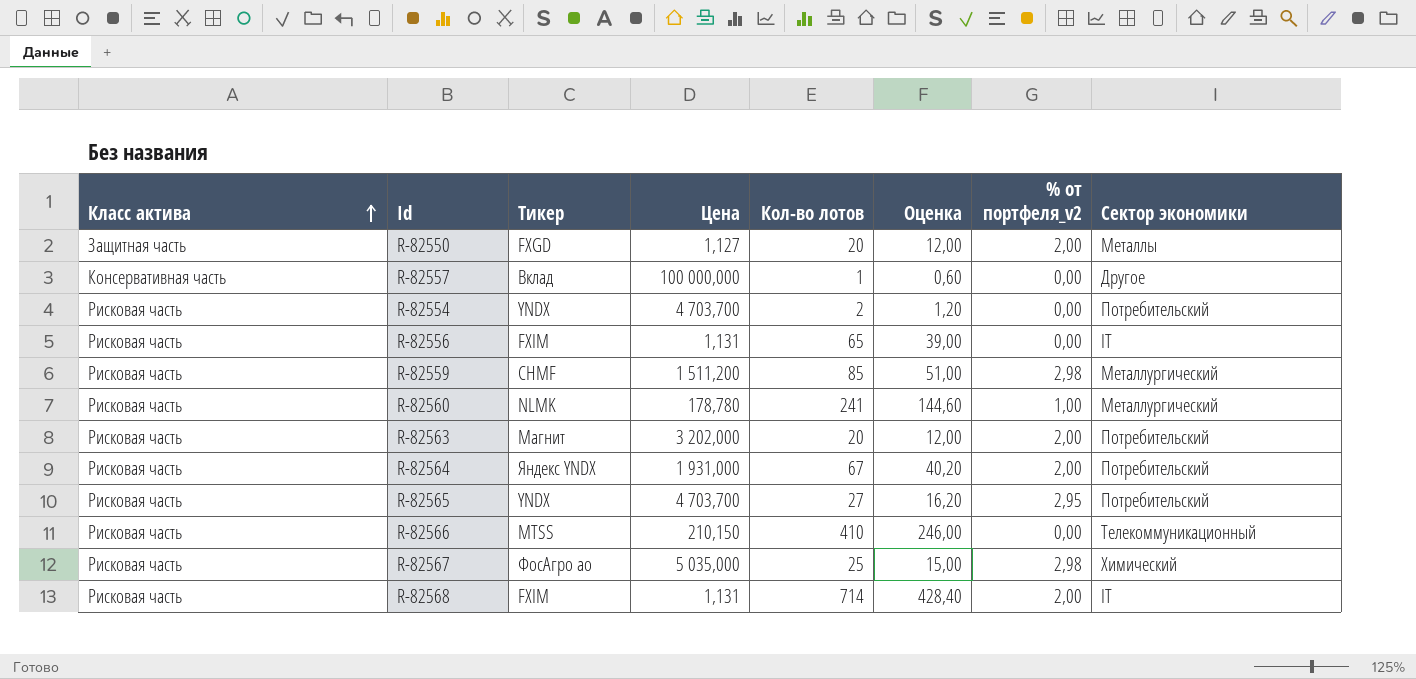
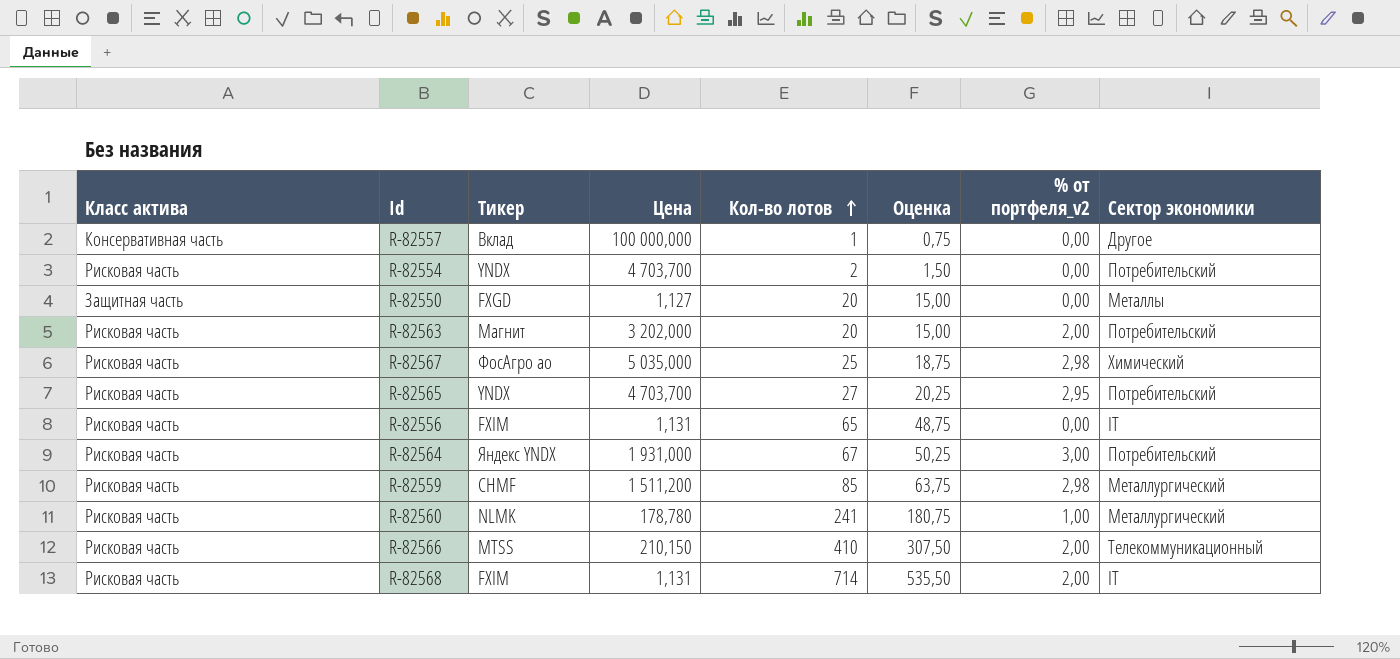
row order: Класс актива ascending -> Кол-во лотов ascending
column Оценка | formula: [Кол-во лотов] * 0,6 -> [Кол-во лотов] * 0,75
R-82550 | % от портфеля_v2: 2,00 -> 0,00
R-82564 | % от портфеля_v2: 2,00 -> 3,00
R-82566 | % от портфеля_v2: 0,00 -> 2,00

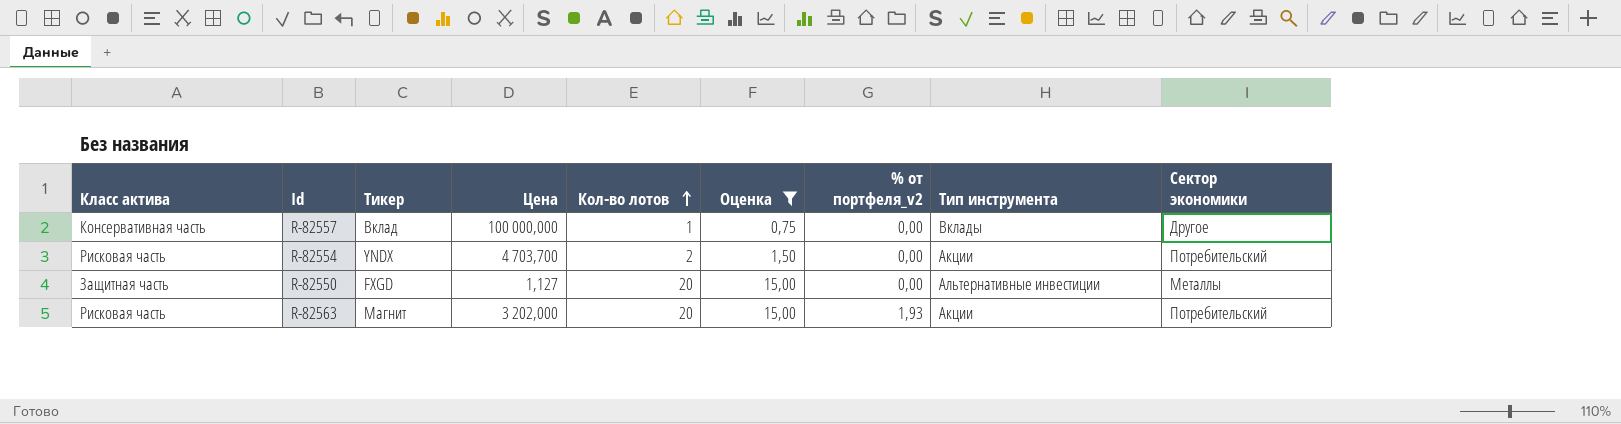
filter: none -> Оценка <= 15,00
column Тип инструмента | position: none -> 8
R-82563 | % от портфеля_v2: 2,00 -> 1,93

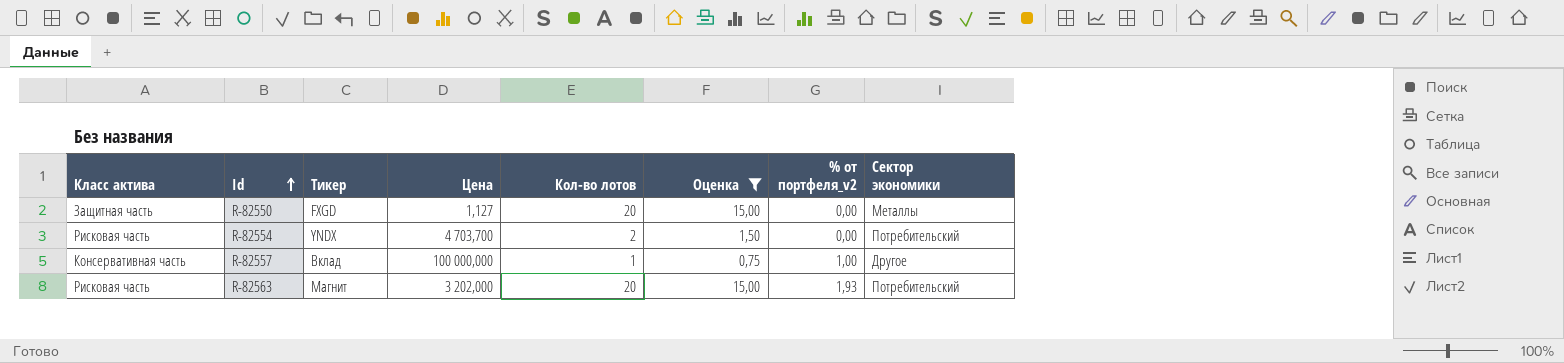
row order: Кол-во лотов ascending -> Id ascending
column Тип инструмента | position: 8 -> none
R-82557 | % от портфеля_v2: 0,00 -> 1,00

